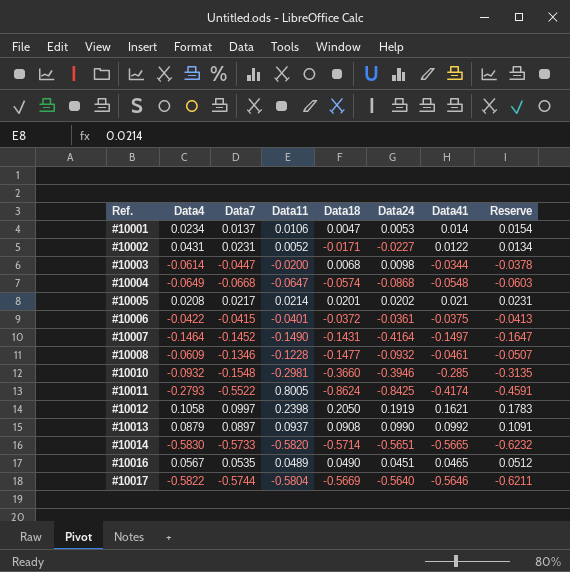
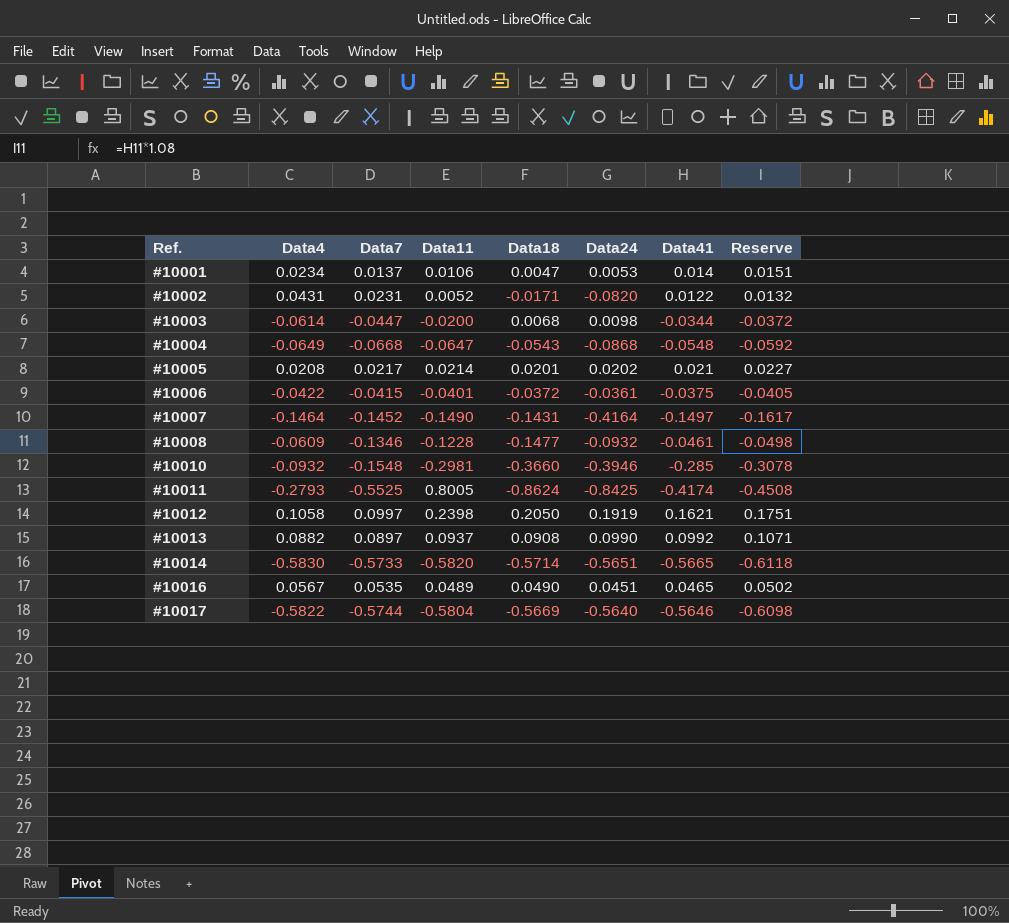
column Reserve | formula: [Data41] * 1.1 -> [Data41] * 1.08
#10002 | Data24: -0.0227 -> -0.0820
#10004 | Data18: -0.0574 -> -0.0543
#10011 | Data7: -0.5522 -> -0.5525
#10013 | Data4: 0.0879 -> 0.0882

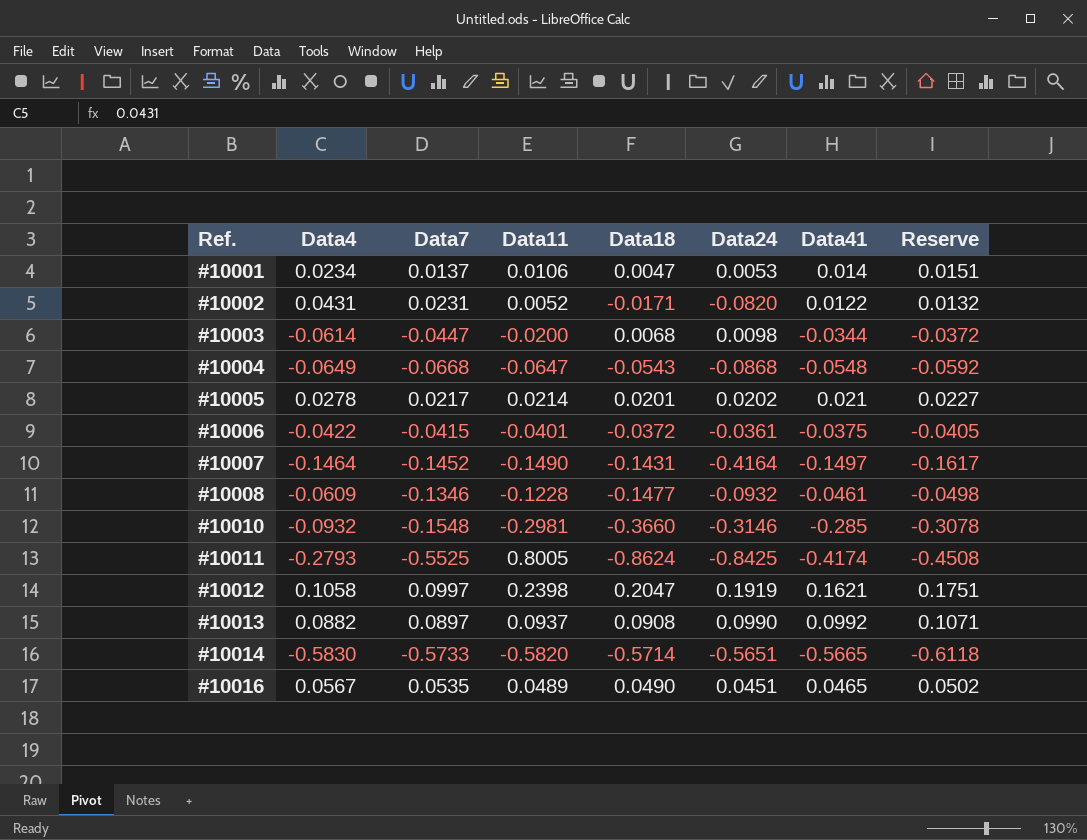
row #10017: -0.5822 | -0.5744 | -0.5804 | -0.5669 | -0.5640 | -0.5646 | -0.6098 -> none
#10005 | Data4: 0.0208 -> 0.0278
#10010 | Data24: -0.3946 -> -0.3146
#10012 | Data18: 0.2050 -> 0.2047

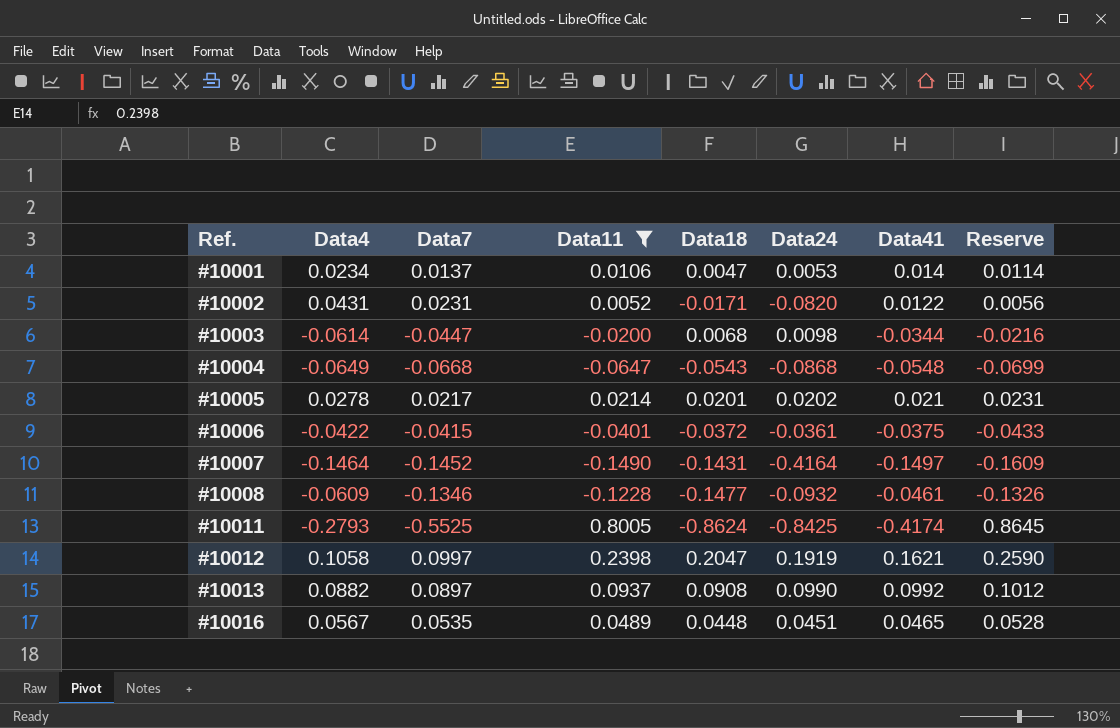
filter: none -> Data11 >= -0.1490
column Reserve | formula: [Data41] * 1.08 -> [Data11] * 1.08
#10016 | Data18: 0.0490 -> 0.0448

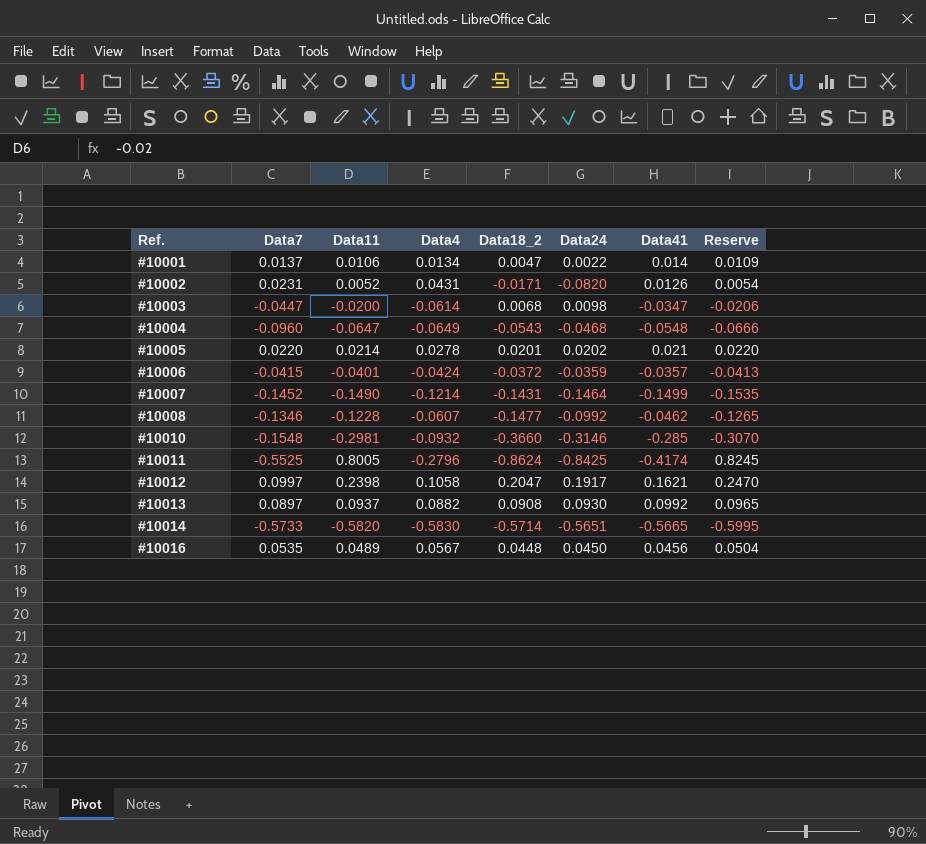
filter: Data11 >= -0.1490 -> none
column Data4 | position: 2 -> 4
column name: Data18 -> Data18_2
column Reserve | formula: [Data11] * 1.08 -> [Data11] * 1.03
#10001 | Data4: 0.0234 -> 0.0134
#10001 | Data24: 0.0053 -> 0.0022
#10002 | Data41: 0.0122 -> 0.0126
#10003 | Data41: -0.0344 -> -0.0347
#10004 | Data7: -0.0668 -> -0.0960
#10004 | Data24: -0.0868 -> -0.0468
#10005 | Data7: 0.0217 -> 0.0220
#10006 | Data4: -0.0422 -> -0.0424
#10006 | Data24: -0.0361 -> -0.0359
#10006 | Data41: -0.0375 -> -0.0357
#10007 | Data4: -0.1464 -> -0.1214
#10007 | Data24: -0.4164 -> -0.1464
#10007 | Data41: -0.1497 -> -0.1499
#10008 | Data4: -0.0609 -> -0.0607
#10008 | Data24: -0.0932 -> -0.0992
#10008 | Data41: -0.0461 -> -0.0462
#10011 | Data4: -0.2793 -> -0.2796
#10012 | Data24: 0.1919 -> 0.1917
#10013 | Data24: 0.0990 -> 0.0930
#10016 | Data24: 0.0451 -> 0.0450
#10016 | Data41: 0.0465 -> 0.0456

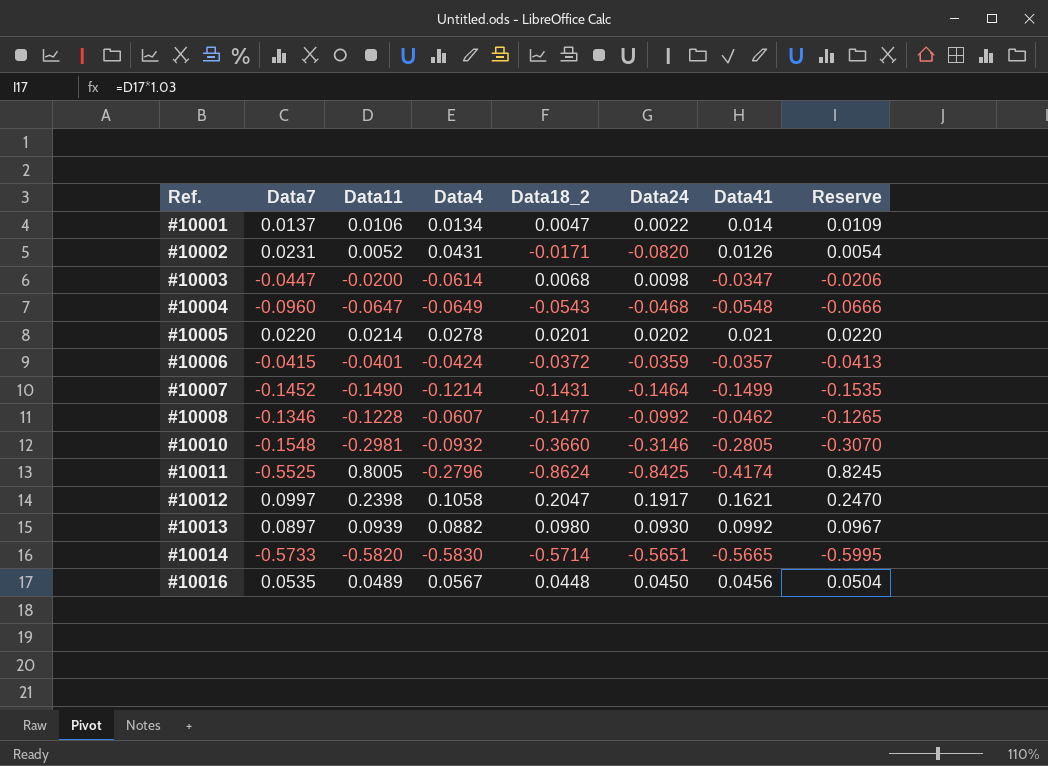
#10010 | Data41: -0.285 -> -0.2805
#10013 | Data11: 0.0937 -> 0.0939
#10013 | Data18_2: 0.0908 -> 0.0980
#10013 | Reserve: 0.0965 -> 0.0967

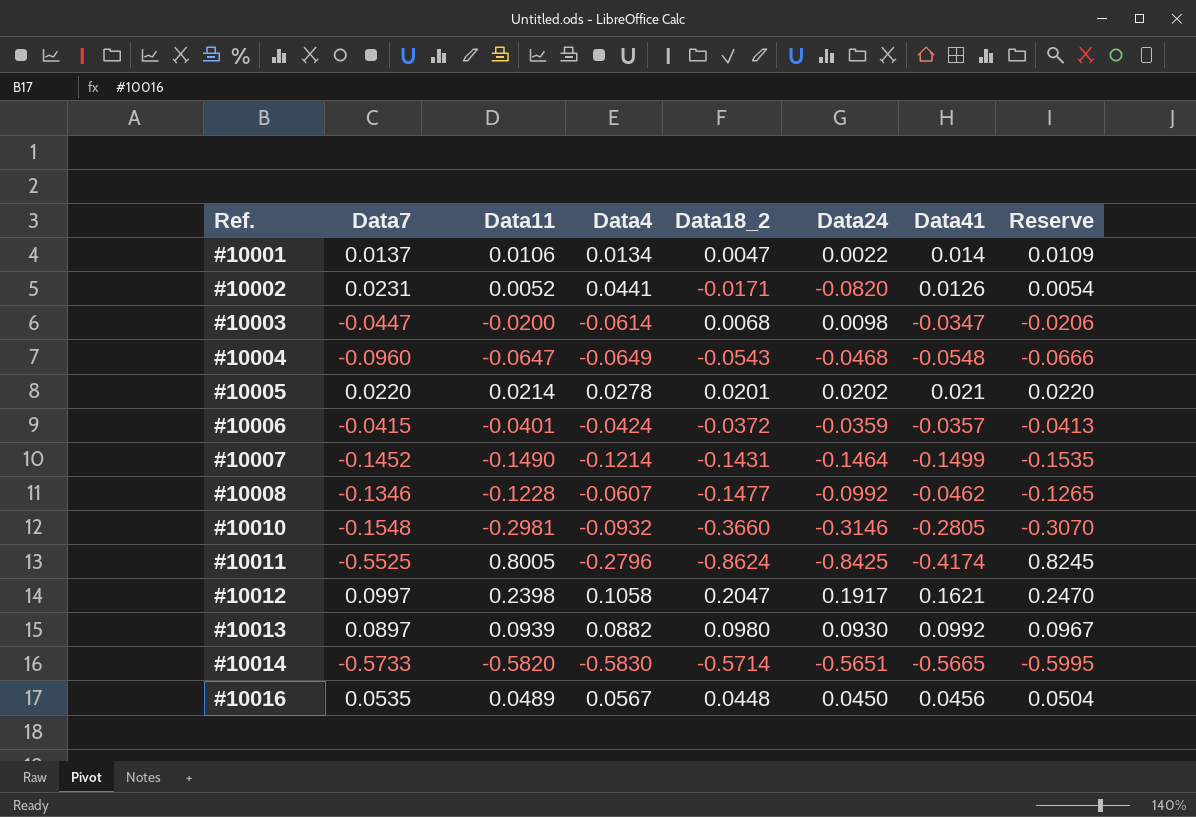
#10002 | Data4: 0.0431 -> 0.0441

